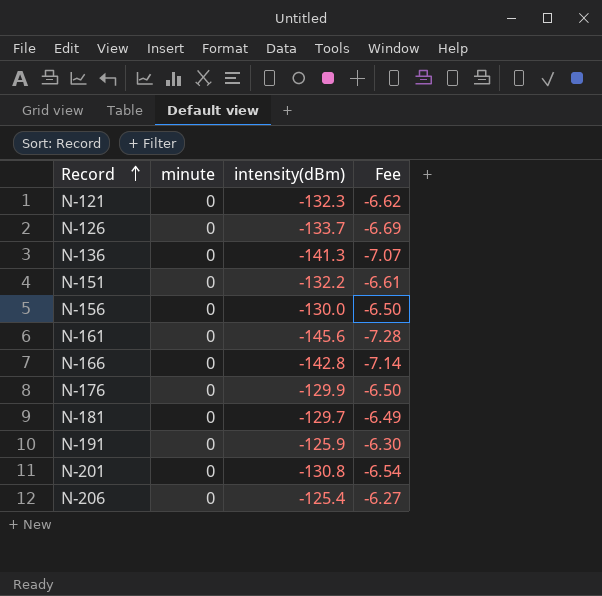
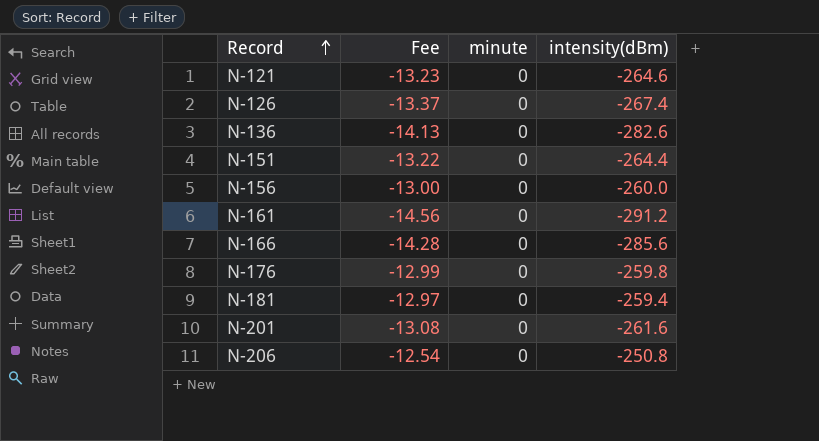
column Fee | position: 4 -> 2
row N-191: 0 | -125.9 | -6.30 -> none
N-121 | Fee: -6.62 -> -13.23
N-121 | intensity(dBm): -132.3 -> -264.6
N-126 | Fee: -6.69 -> -13.37
N-126 | intensity(dBm): -133.7 -> -267.4
N-136 | Fee: -7.07 -> -14.13
N-136 | intensity(dBm): -141.3 -> -282.6
N-151 | Fee: -6.61 -> -13.22
N-151 | intensity(dBm): -132.2 -> -264.4
N-156 | Fee: -6.50 -> -13.00
N-156 | intensity(dBm): -130.0 -> -260.0
N-161 | Fee: -7.28 -> -14.56
N-161 | intensity(dBm): -145.6 -> -291.2
N-166 | Fee: -7.14 -> -14.28
N-166 | intensity(dBm): -142.8 -> -285.6
N-176 | Fee: -6.50 -> -12.99
N-176 | intensity(dBm): -129.9 -> -259.8
N-181 | Fee: -6.49 -> -12.97
N-181 | intensity(dBm): -129.7 -> -259.4
N-201 | Fee: -6.54 -> -13.08
N-201 | intensity(dBm): -130.8 -> -261.6
N-206 | Fee: -6.27 -> -12.54
N-206 | intensity(dBm): -125.4 -> -250.8

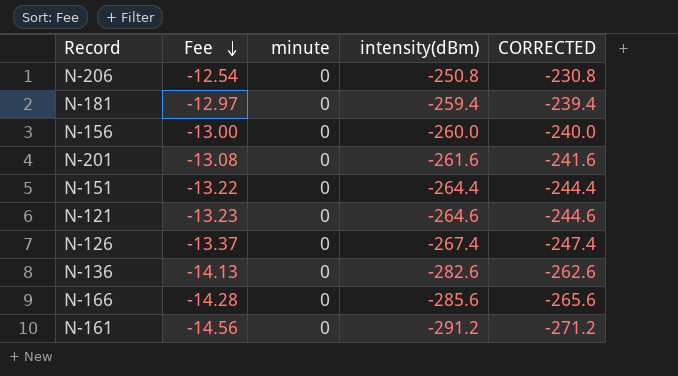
row order: Record ascending -> Fee descending
column CORRECTED | formula: none -> [intensity(dBm)] + 20
row N-176: -12.99 | 0 | -259.8 -> none

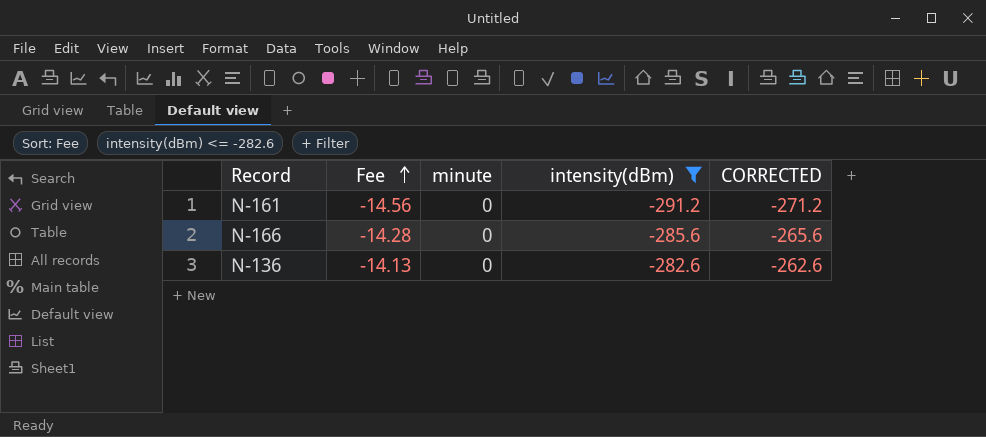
filter: none -> intensity(dBm) <= -282.6
row order: Fee descending -> Fee ascending

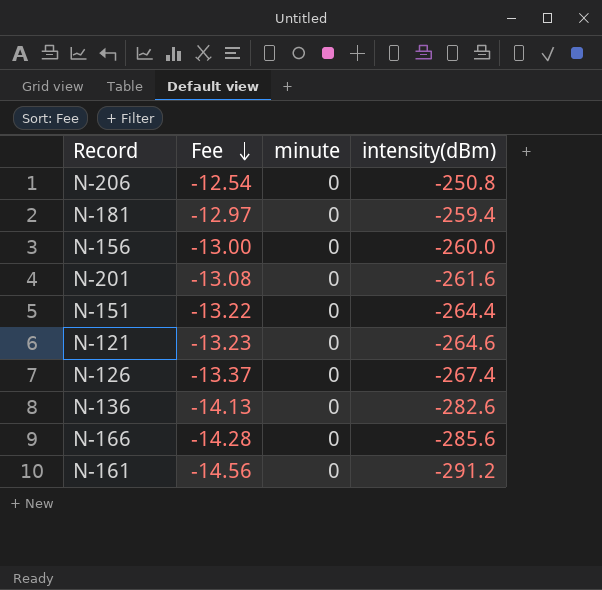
filter: intensity(dBm) <= -282.6 -> none
row order: Fee ascending -> Fee descending
column CORRECTED | formula: [intensity(dBm)] + 20 -> none

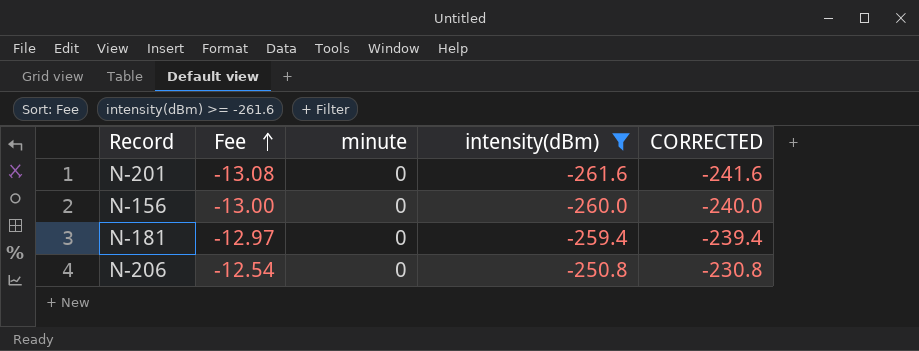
filter: none -> intensity(dBm) >= -261.6
row order: Fee descending -> Fee ascending
column CORRECTED | formula: none -> [intensity(dBm)] + 20

